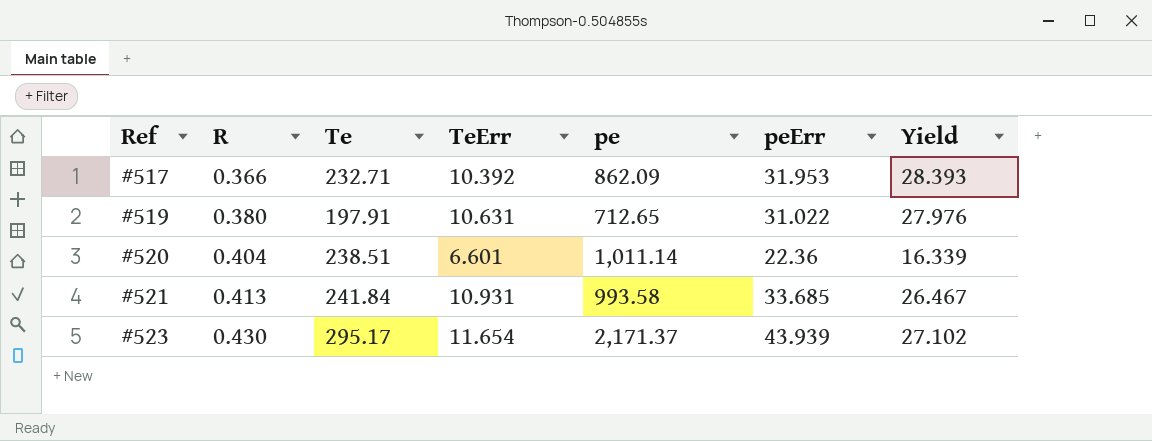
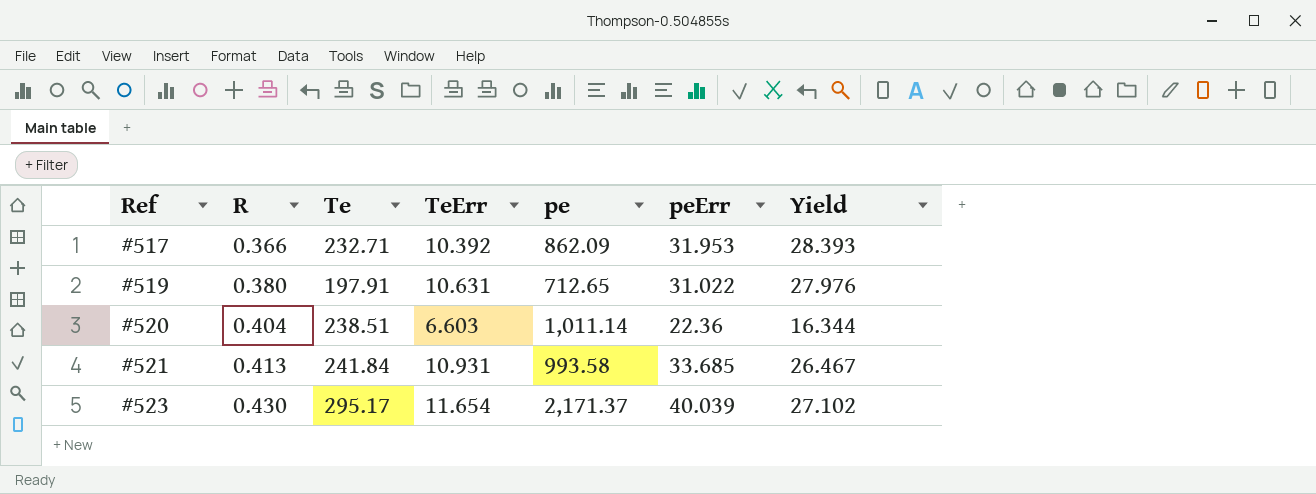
#520 | TeErr: 6.601 -> 6.603
#520 | Yield: 16.339 -> 16.344
#523 | peErr: 43.939 -> 40.039

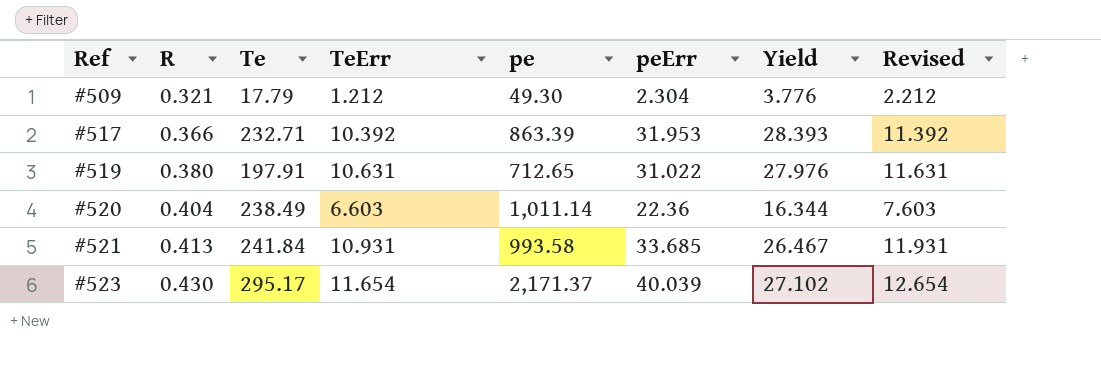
column Revised | formula: none -> [TeErr] + 1
row #509: none -> 0.321 | 17.79 | 1.212 | 49.30 | 2.304 | 3.776 | 2.212
#517 | pe: 862.09 -> 863.39
#520 | Te: 238.51 -> 238.49

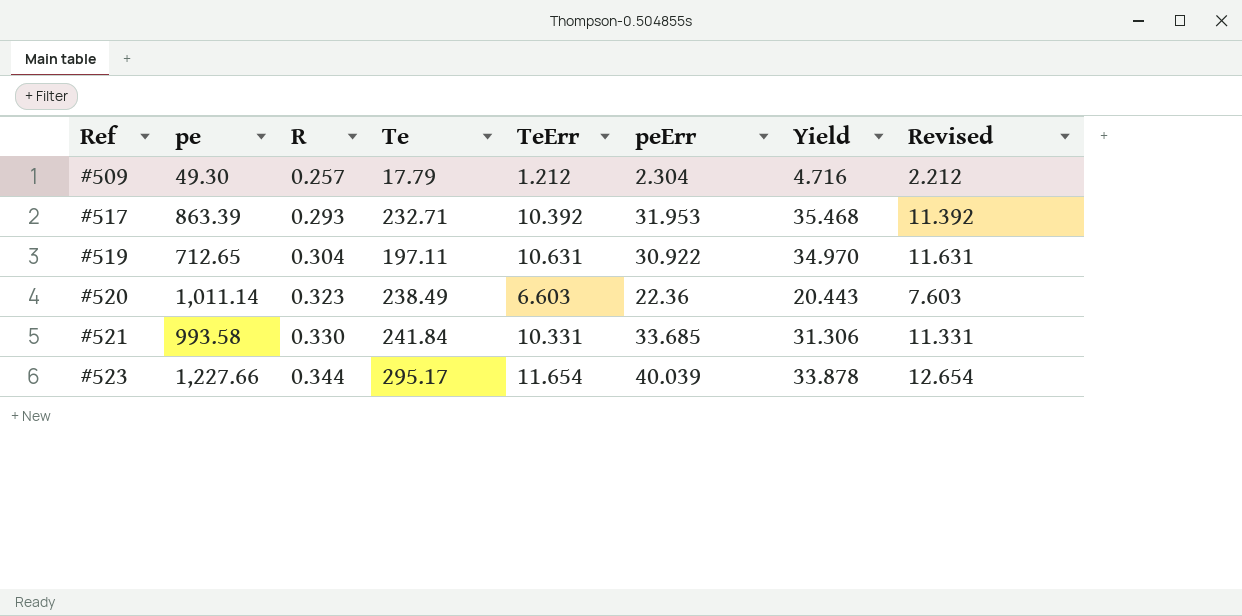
column pe | position: 5 -> 2
#509 | R: 0.321 -> 0.257
#509 | Yield: 3.776 -> 4.716
#517 | R: 0.366 -> 0.293
#517 | Yield: 28.393 -> 35.468
#519 | R: 0.380 -> 0.304
#519 | Te: 197.91 -> 197.11
#519 | peErr: 31.022 -> 30.922
#519 | Yield: 27.976 -> 34.970
#520 | R: 0.404 -> 0.323
#520 | Yield: 16.344 -> 20.443
#521 | R: 0.413 -> 0.330
#521 | TeErr: 10.931 -> 10.331
#521 | Yield: 26.467 -> 31.306
#521 | Revised: 11.931 -> 11.331
#523 | pe: 2,171.37 -> 1,227.66
#523 | R: 0.430 -> 0.344
#523 | Yield: 27.102 -> 33.878

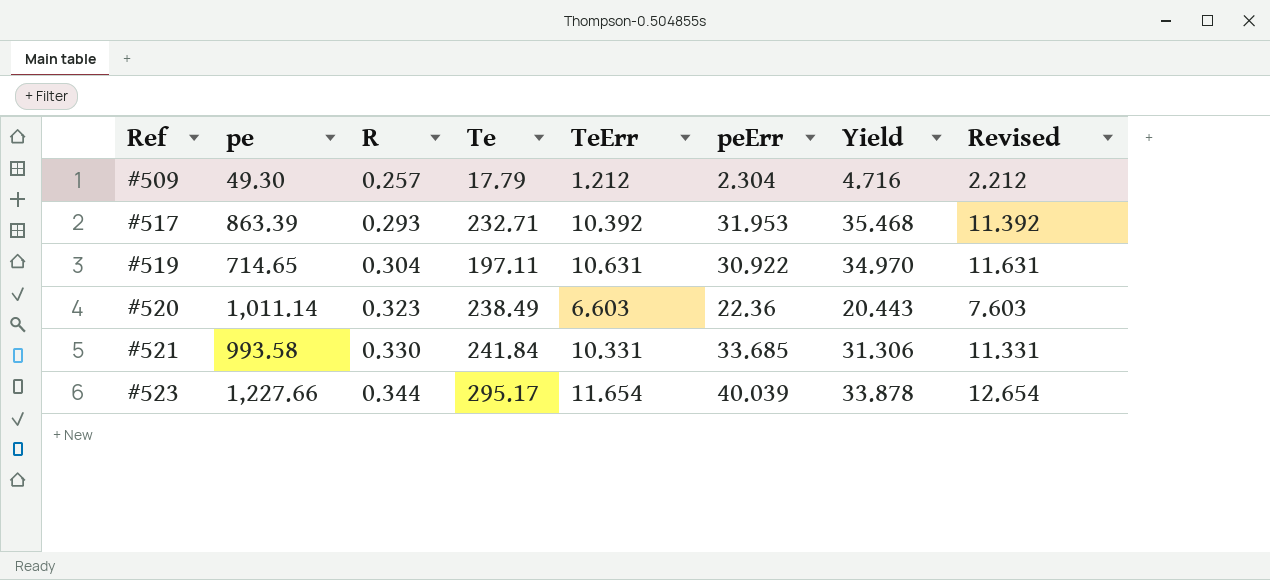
#519 | pe: 712.65 -> 714.65

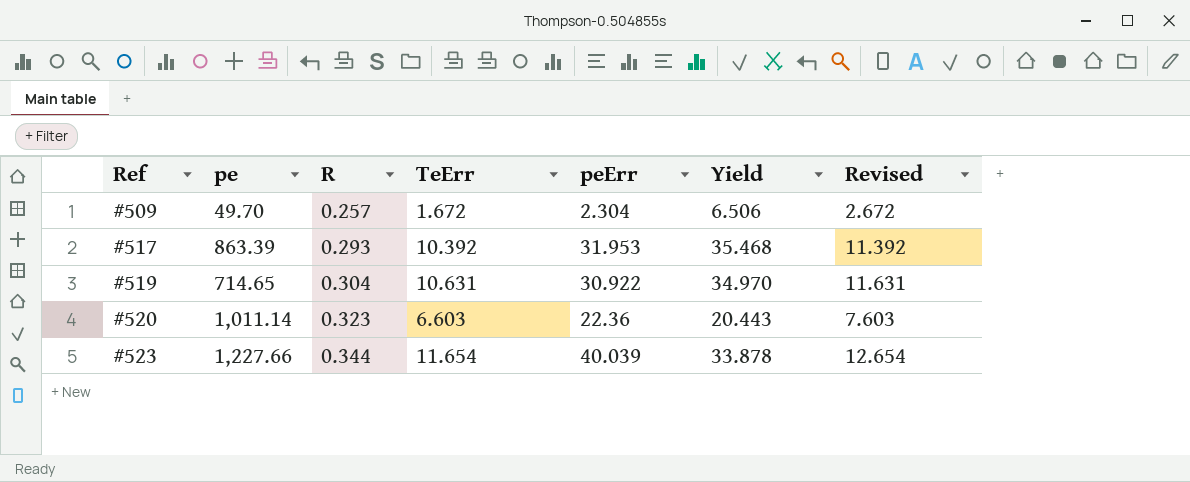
column Te | position: 4 -> none
row #521: 993.58 | 0.330 | 241.84 | 10.331 | 33.685 | 31.306 | 11.331 -> none
#509 | pe: 49.30 -> 49.70
#509 | TeErr: 1.212 -> 1.672
#509 | Yield: 4.716 -> 6.506
#509 | Revised: 2.212 -> 2.672

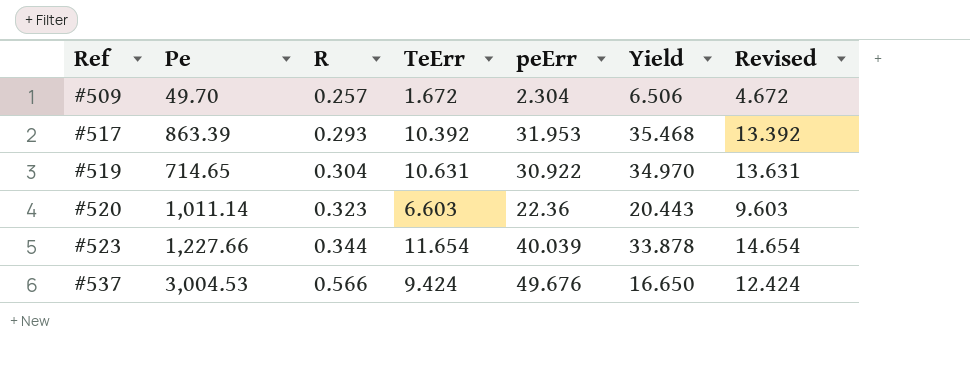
column name: pe -> Pe
column Revised | formula: [TeErr] + 1 -> [TeErr] + 3
row #537: none -> 3,004.53 | 0.566 | 9.424 | 49.676 | 16.650 | 12.424

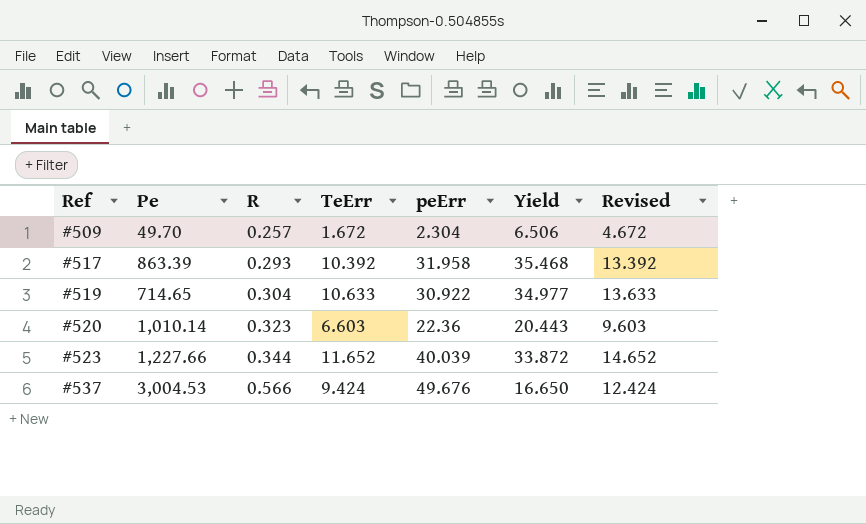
#517 | peErr: 31.953 -> 31.958
#519 | TeErr: 10.631 -> 10.633
#519 | Yield: 34.970 -> 34.977
#519 | Revised: 13.631 -> 13.633
#520 | Pe: 1,011.14 -> 1,010.14
#523 | TeErr: 11.654 -> 11.652
#523 | Yield: 33.878 -> 33.872
#523 | Revised: 14.654 -> 14.652

